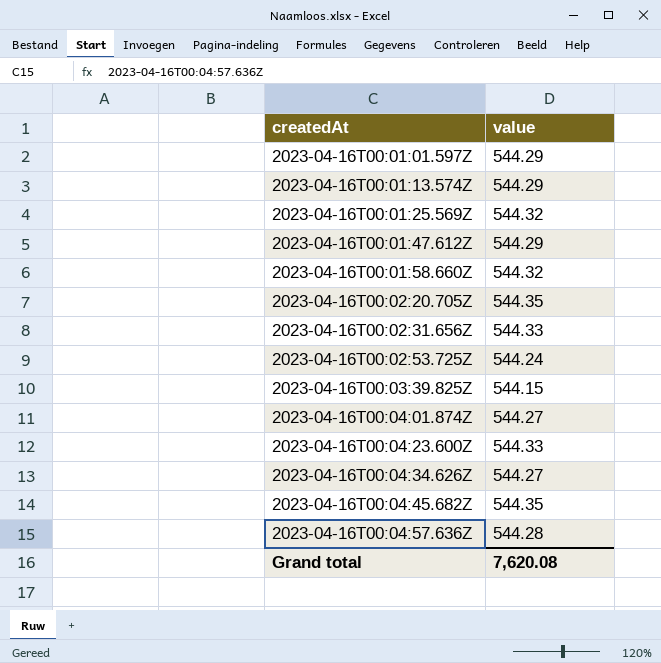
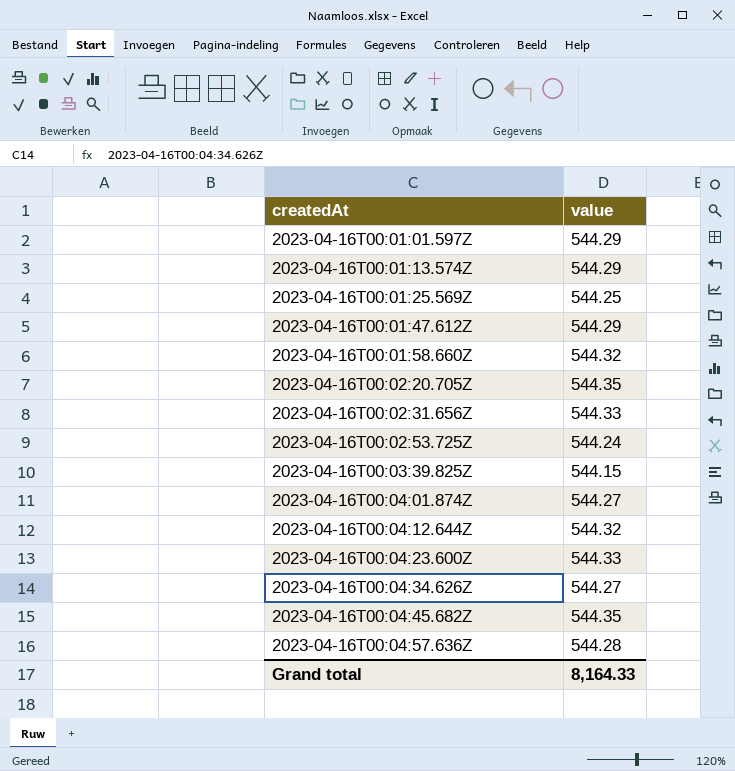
2023-04-16T00:01:25.569Z | value: 544.32 -> 544.25
row 2023-04-16T00:04:12.644Z: none -> 544.32
Grand total | value: 7,620.08 -> 8,164.33

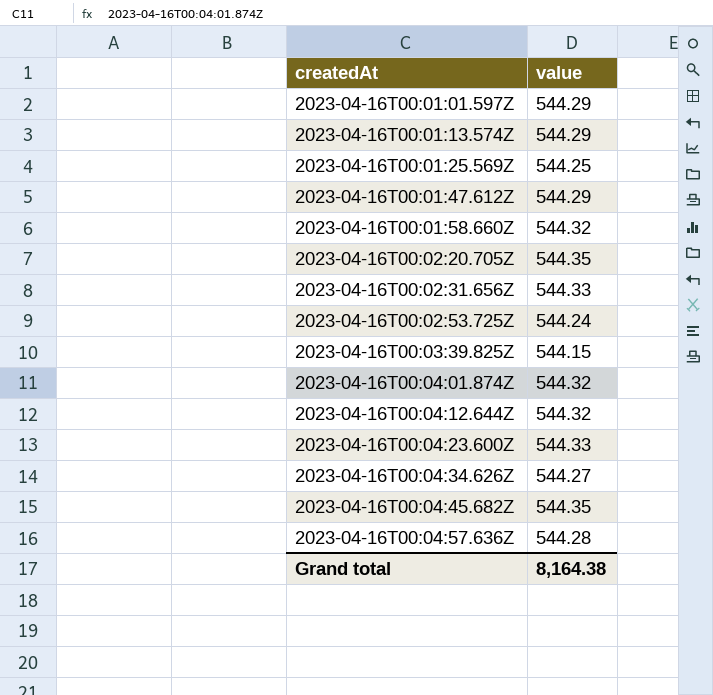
2023-04-16T00:04:01.874Z | value: 544.27 -> 544.32
Grand total | value: 8,164.33 -> 8,164.38

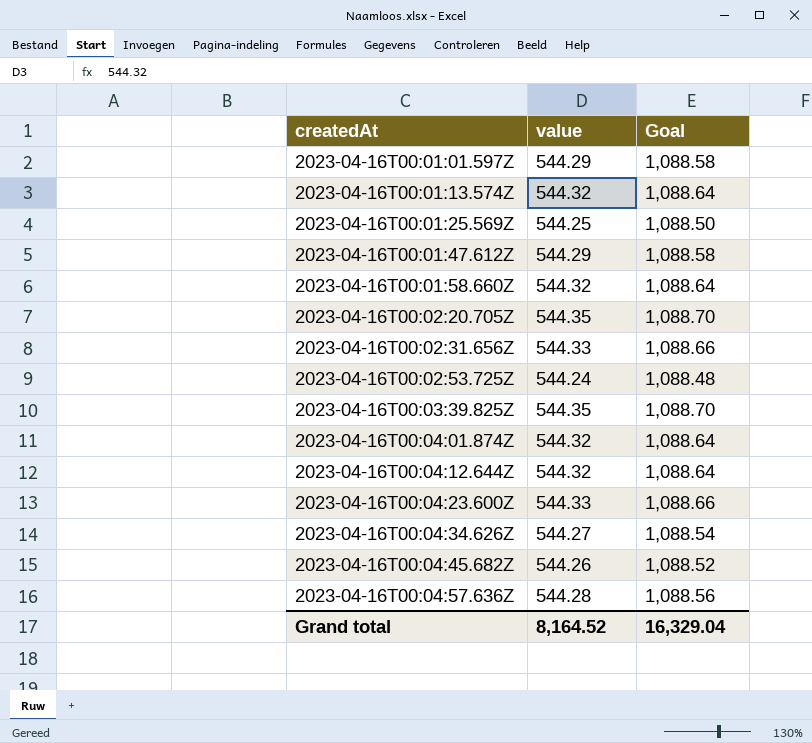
column Goal | formula: none -> [value] * 2
2023-04-16T00:01:13.574Z | value: 544.29 -> 544.32
2023-04-16T00:03:39.825Z | value: 544.15 -> 544.35
2023-04-16T00:04:45.682Z | value: 544.35 -> 544.26
Grand total | value: 8,164.38 -> 8,164.52

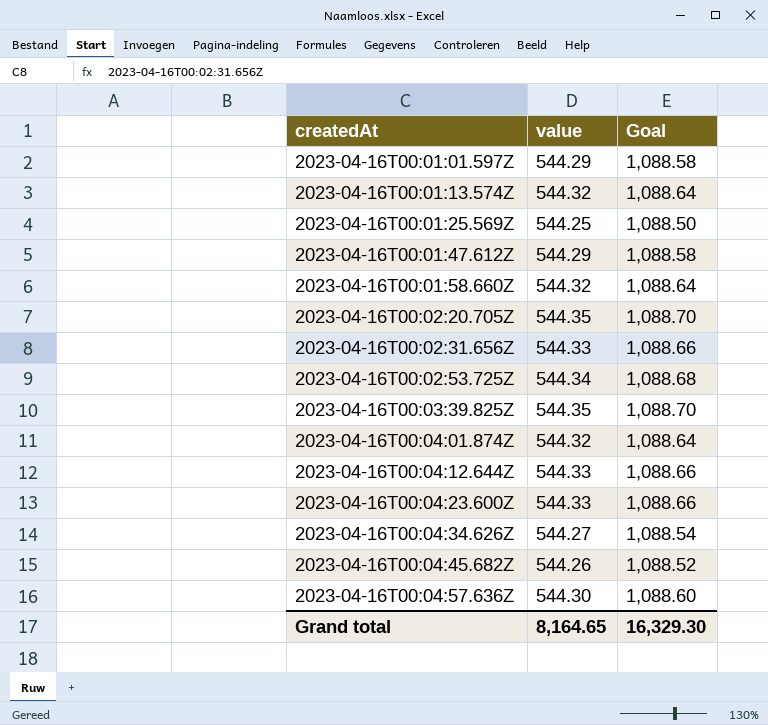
2023-04-16T00:02:53.725Z | value: 544.24 -> 544.34
2023-04-16T00:02:53.725Z | Goal: 1,088.48 -> 1,088.68
2023-04-16T00:04:12.644Z | value: 544.32 -> 544.33
2023-04-16T00:04:12.644Z | Goal: 1,088.64 -> 1,088.66
2023-04-16T00:04:57.636Z | value: 544.28 -> 544.30
2023-04-16T00:04:57.636Z | Goal: 1,088.56 -> 1,088.60
Grand total | value: 8,164.52 -> 8,164.65
Grand total | Goal: 16,329.04 -> 16,329.30

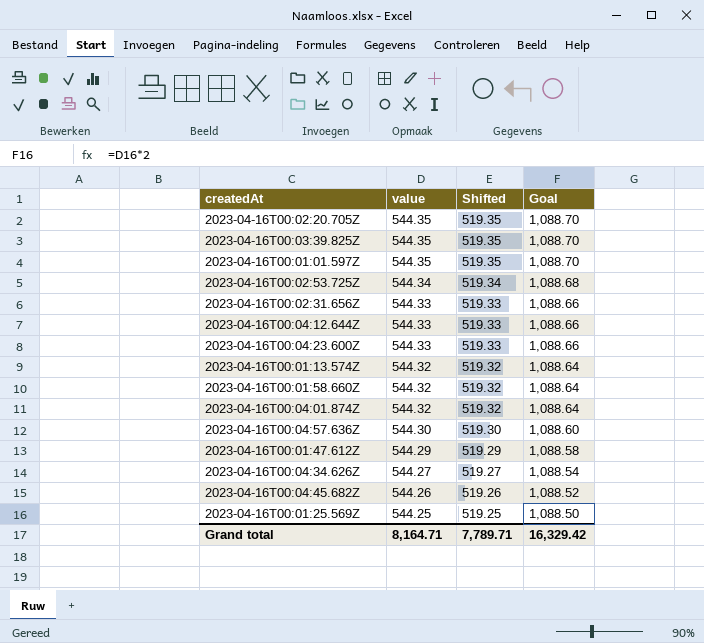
row order: createdAt ascending -> value descending
column Shifted | formula: none -> [value] - 25
2023-04-16T00:01:01.597Z | value: 544.29 -> 544.35
2023-04-16T00:01:01.597Z | Goal: 1,088.58 -> 1,088.70
Grand total | value: 8,164.65 -> 8,164.71
Grand total | Goal: 16,329.30 -> 16,329.42

